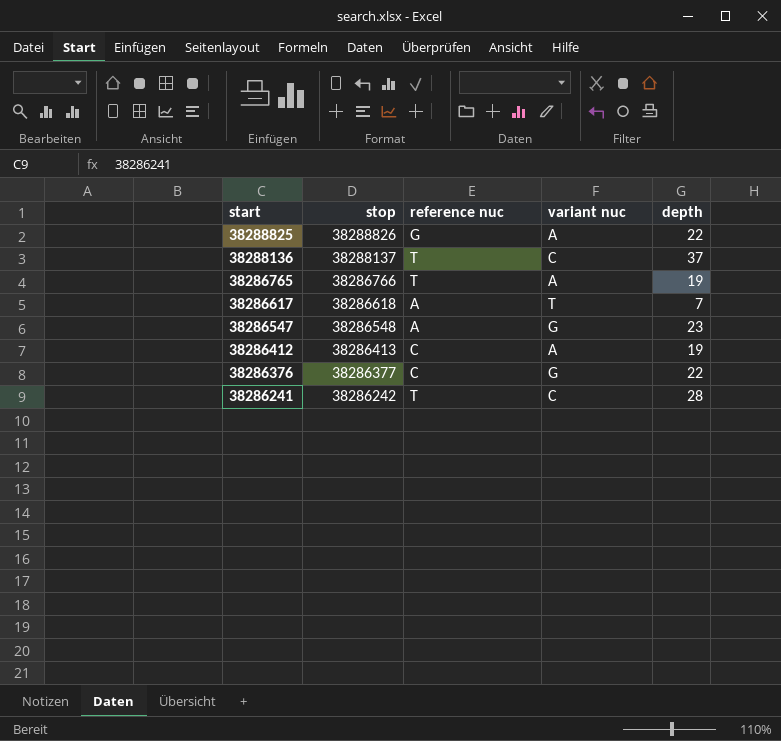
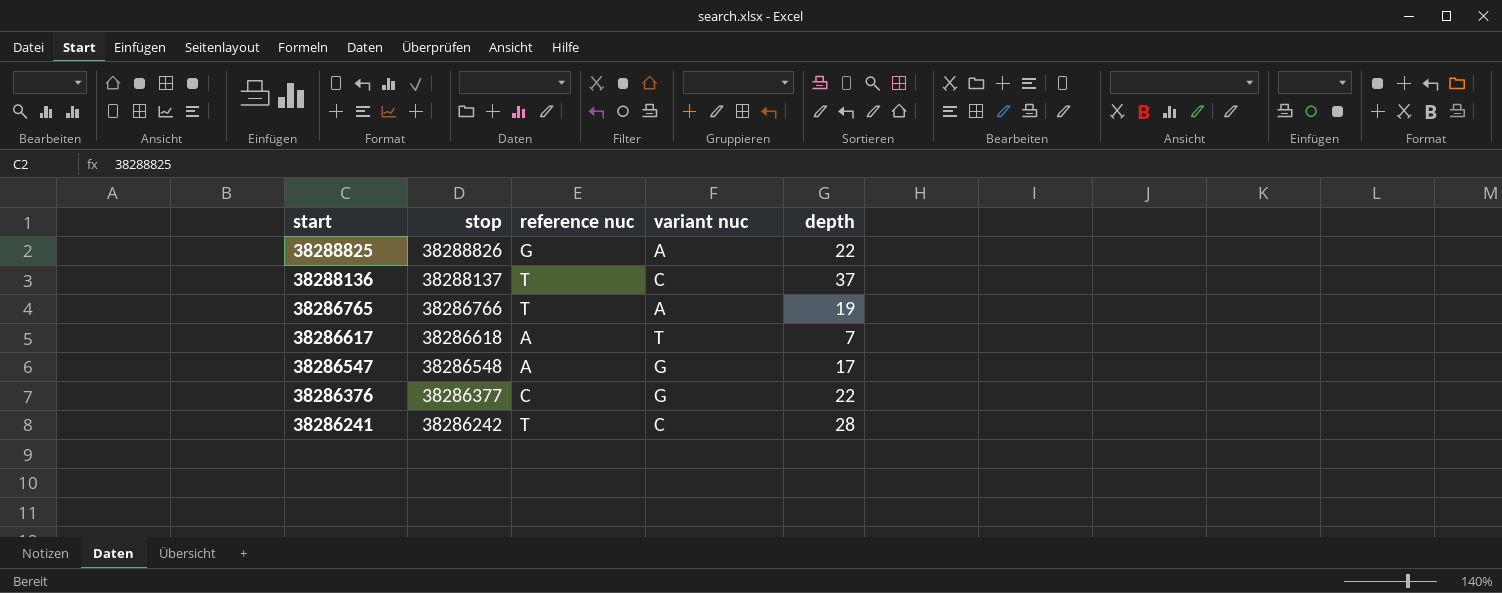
row 38286412: 38286413 | C | A | 19 -> none
38286547 | depth: 23 -> 17

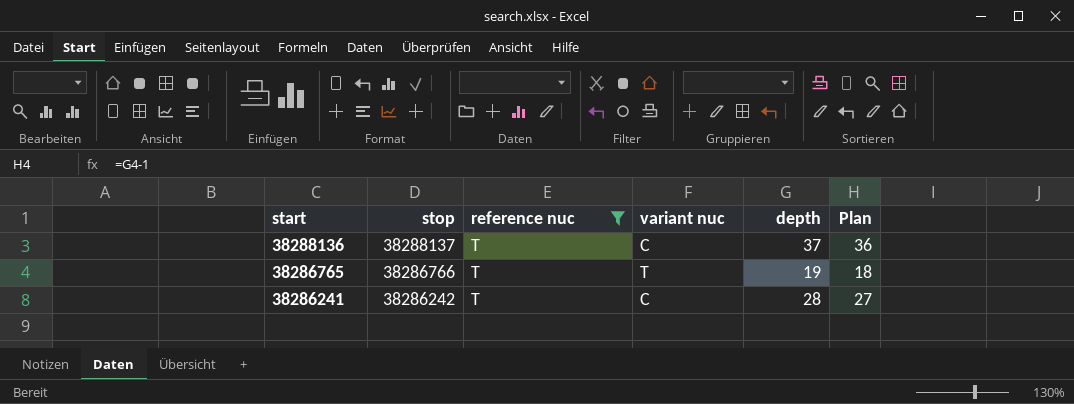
filter: none -> reference nuc = T
column Plan | formula: none -> [depth] - 1
38286765 | variant nuc: A -> T

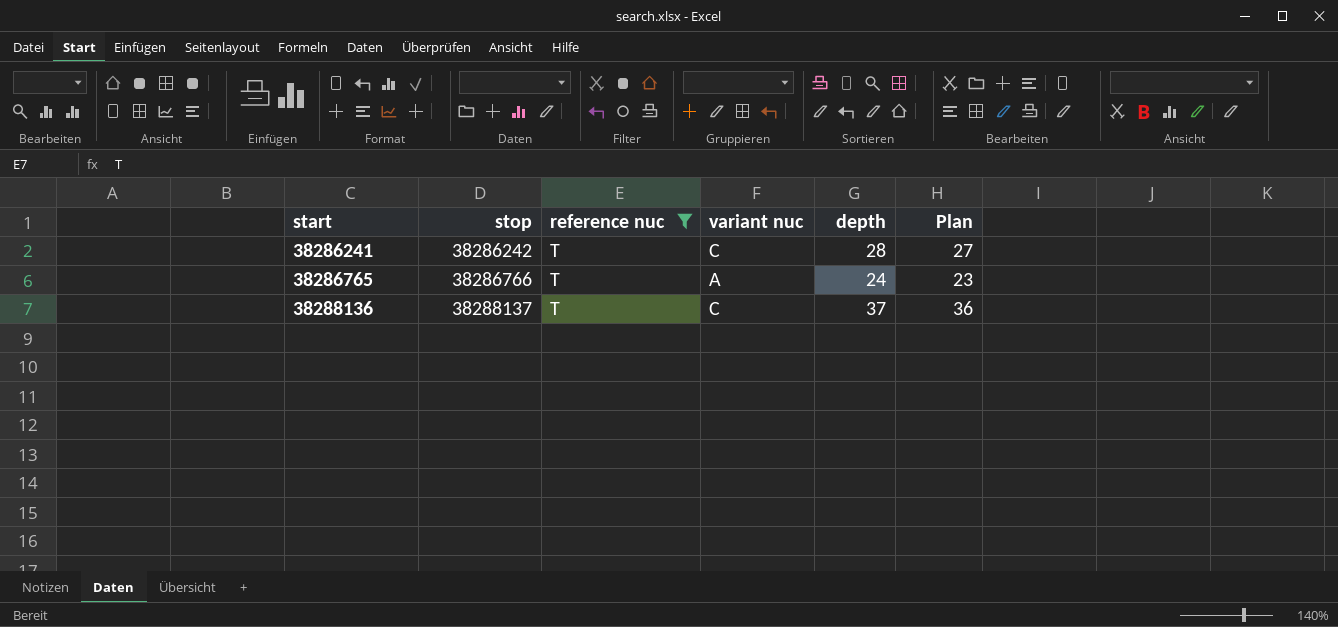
row order: start descending -> start ascending
38286765 | variant nuc: T -> A
38286765 | depth: 19 -> 24
38286765 | Plan: 18 -> 23

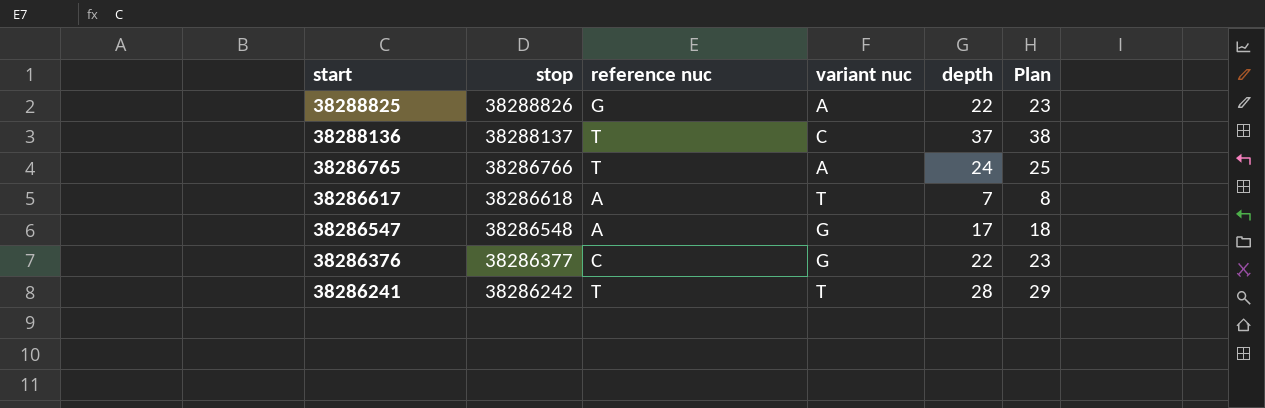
filter: reference nuc = T -> none
row order: start ascending -> start descending
column Plan | formula: [depth] - 1 -> [depth] + 1
38286241 | variant nuc: C -> T

